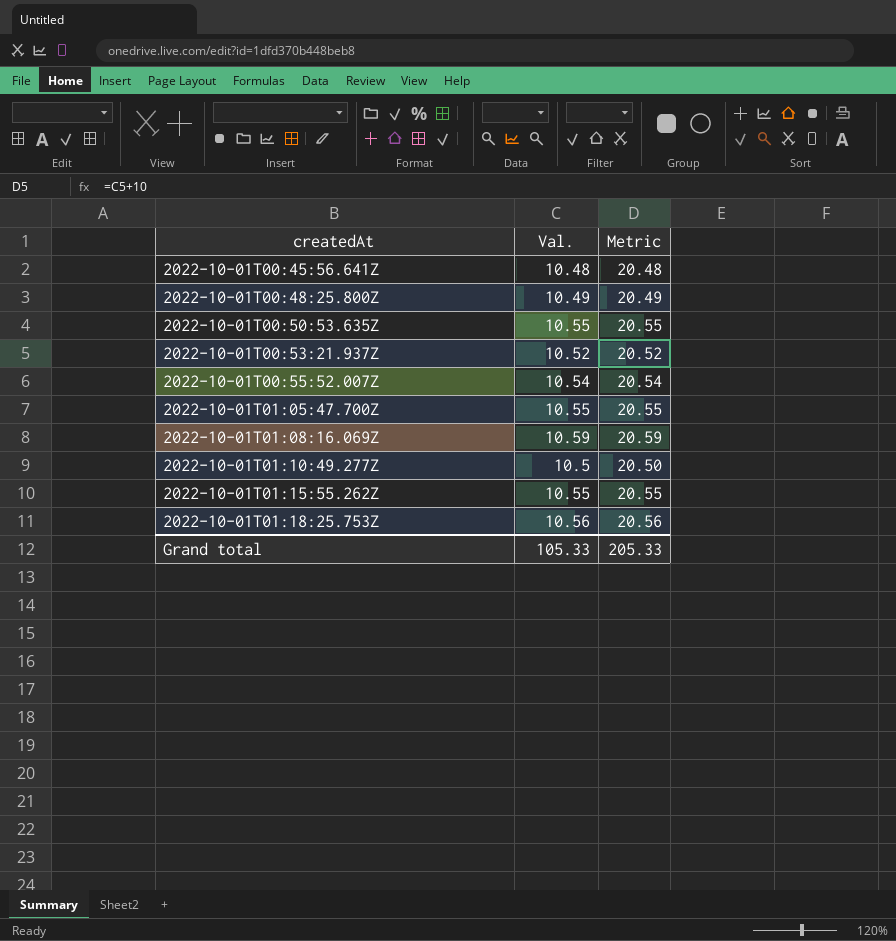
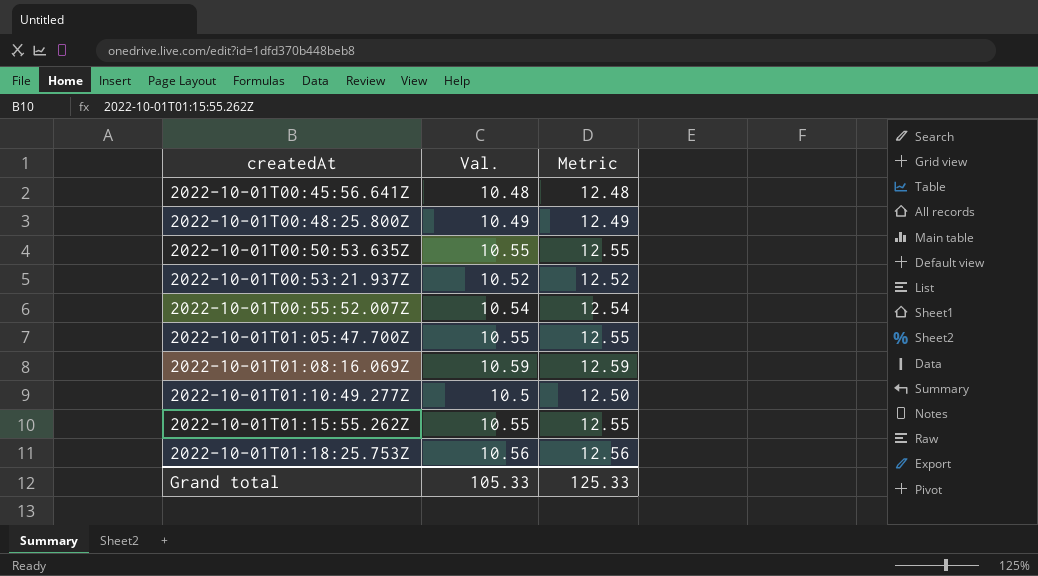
column Metric | formula: [Val.] + 10 -> [Val.] + 2
Grand total | Metric: 205.33 -> 125.33

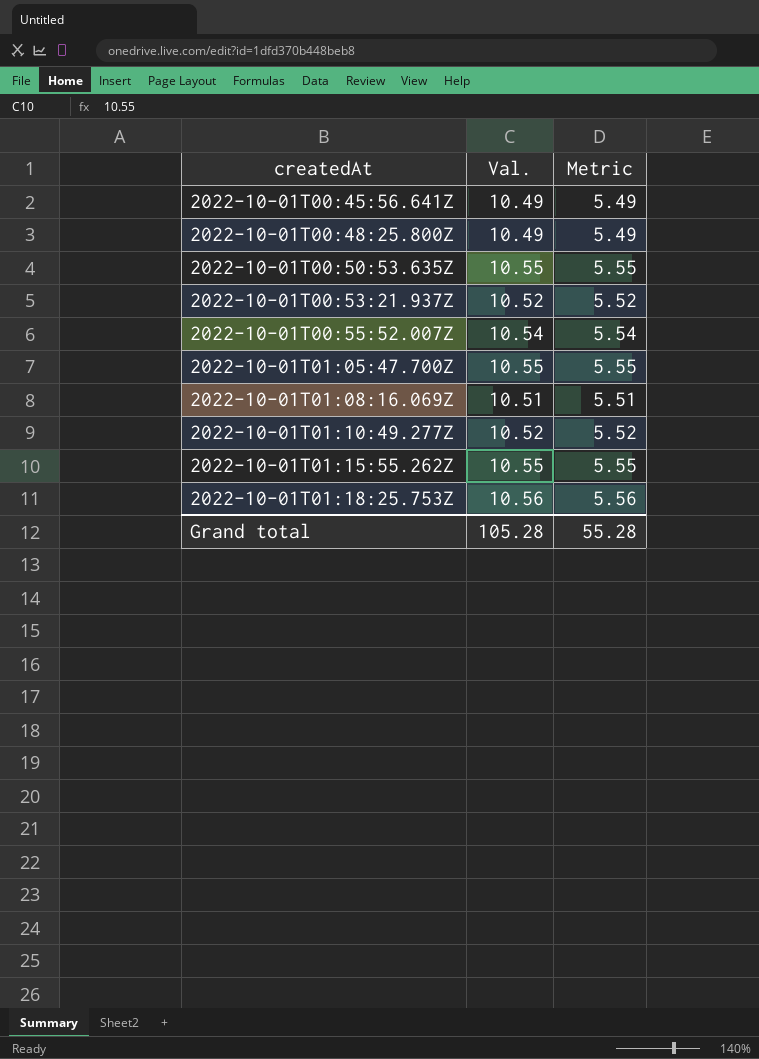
column Metric | formula: [Val.] + 2 -> [Val.] - 5
2022-10-01T00:45:56.641Z | Val.: 10.48 -> 10.49
2022-10-01T01:08:16.069Z | Val.: 10.59 -> 10.51
2022-10-01T01:10:49.277Z | Val.: 10.5 -> 10.52
Grand total | Val.: 105.33 -> 105.28
Grand total | Metric: 125.33 -> 55.28

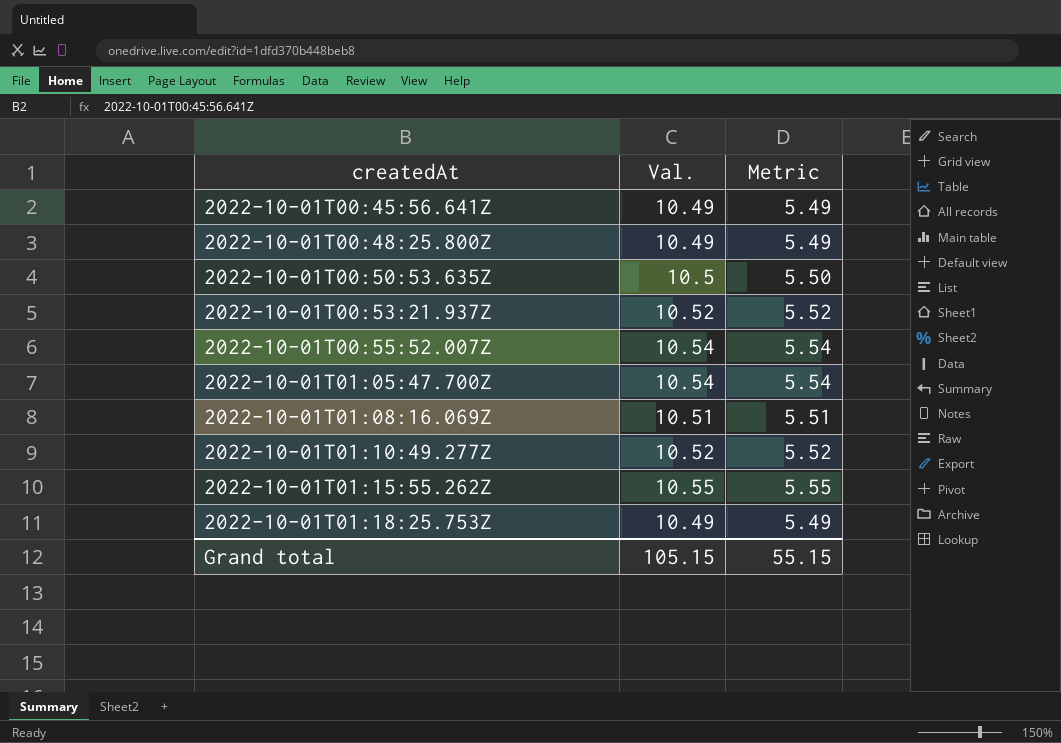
2022-10-01T00:50:53.635Z | Val.: 10.55 -> 10.5
2022-10-01T00:50:53.635Z | Metric: 5.55 -> 5.50
2022-10-01T01:05:47.700Z | Val.: 10.55 -> 10.54
2022-10-01T01:05:47.700Z | Metric: 5.55 -> 5.54
2022-10-01T01:18:25.753Z | Val.: 10.56 -> 10.49
2022-10-01T01:18:25.753Z | Metric: 5.56 -> 5.49
Grand total | Val.: 105.28 -> 105.15
Grand total | Metric: 55.28 -> 55.15

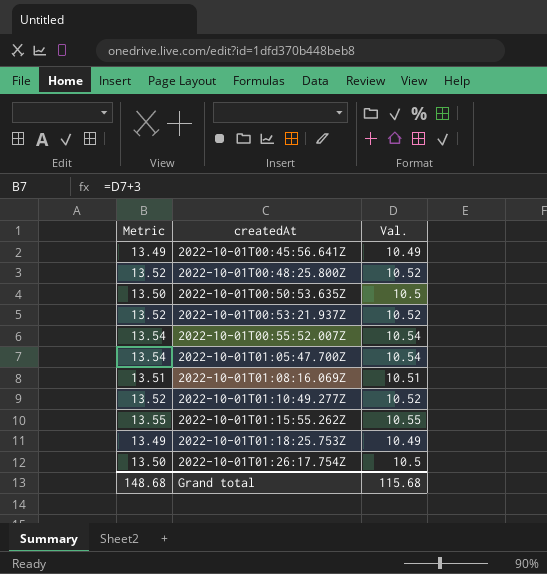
column Metric | formula: [Val.] - 5 -> [Val.] + 3
column Metric | position: 3 -> 1
2022-10-01T00:48:25.800Z | Val.: 10.49 -> 10.52
row 2022-10-01T01:26:17.754Z: none -> 13.50 | 10.5
Grand total | Metric: 55.15 -> 148.68
Grand total | Val.: 105.15 -> 115.68

